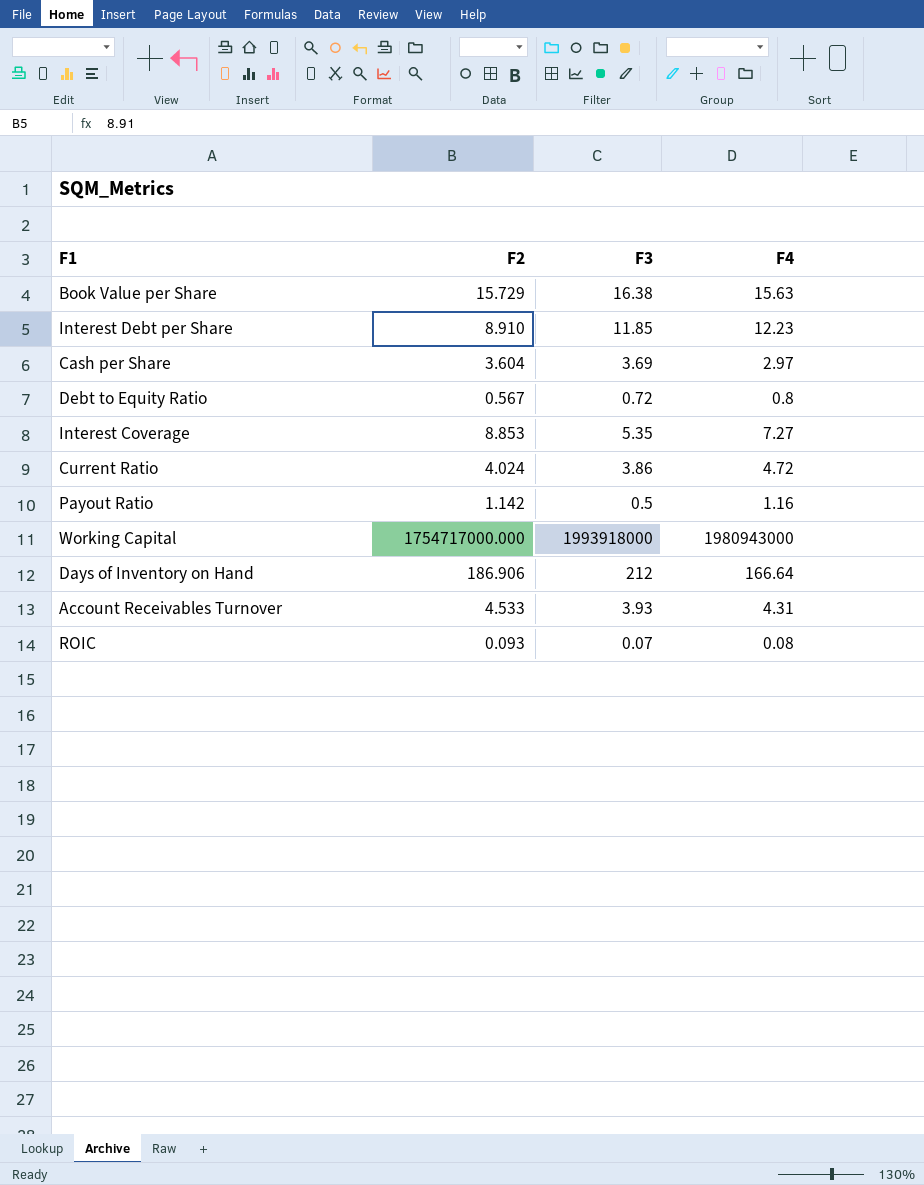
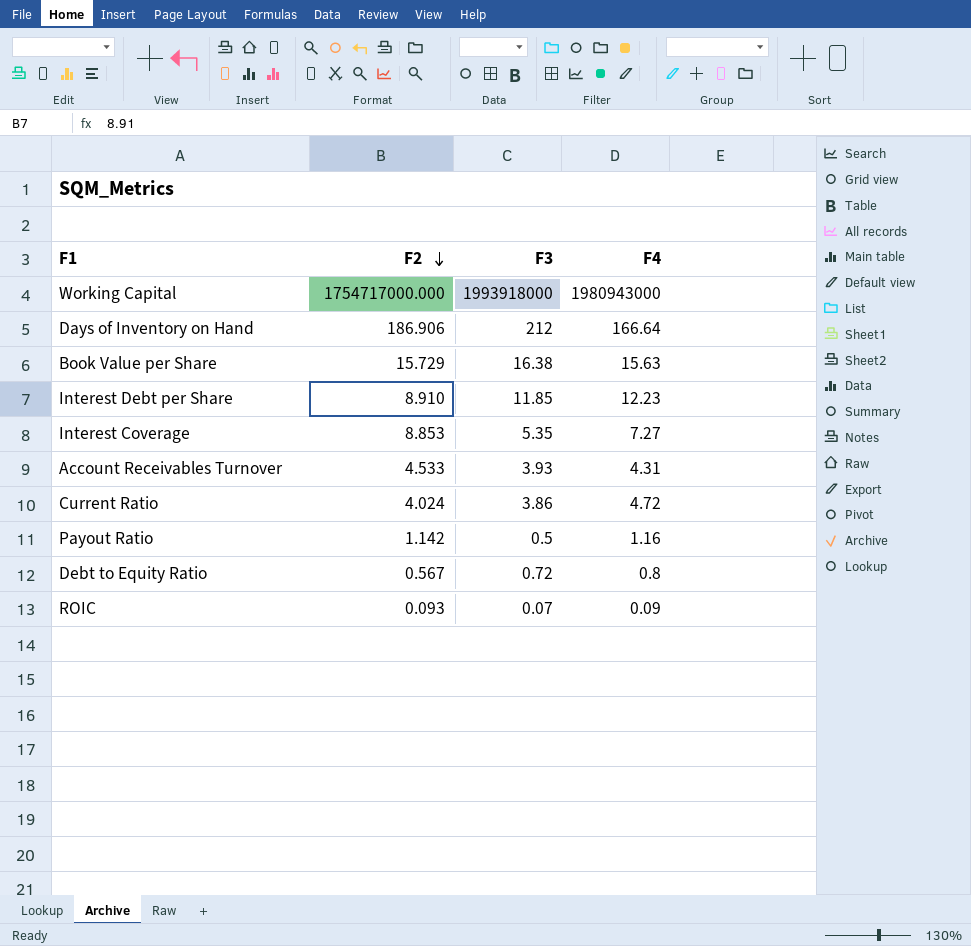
row order: none -> F2 descending
row Cash per Share: 3.604 | 3.69 | 2.97 -> none
ROIC | F4: 0.08 -> 0.09

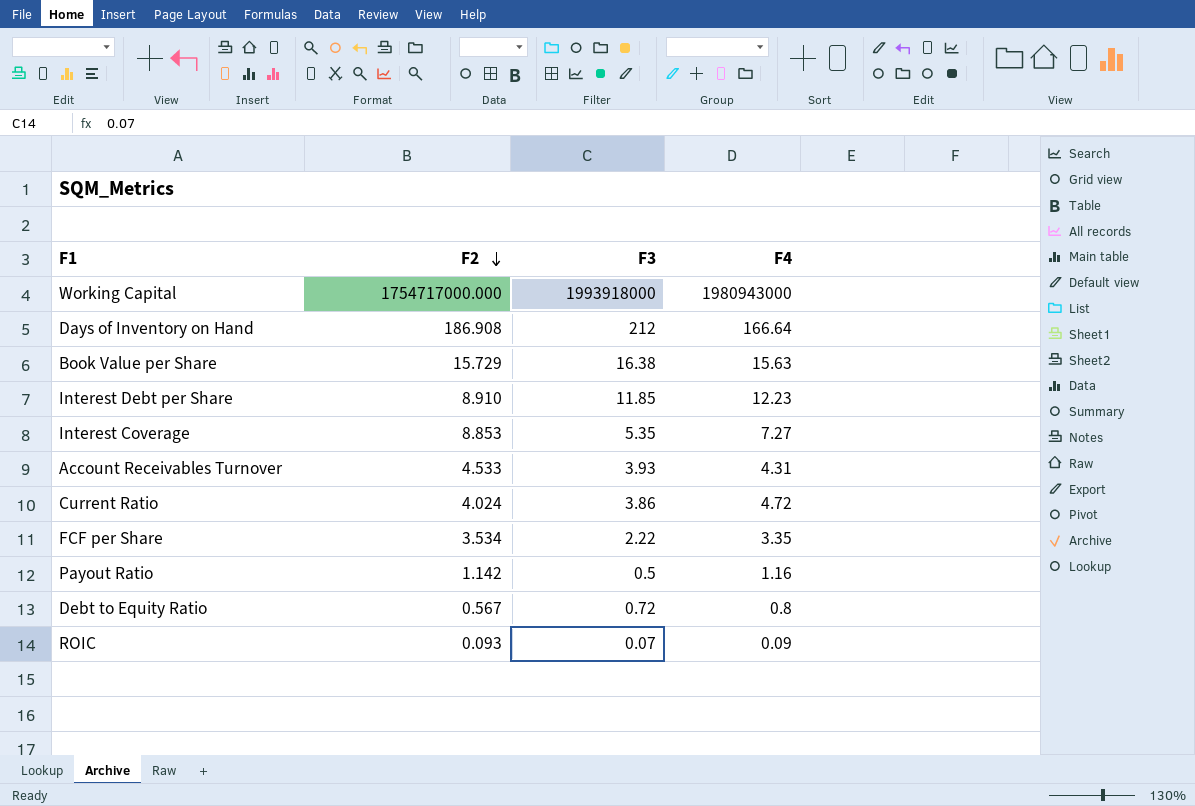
Days of Inventory on Hand | F2: 186.906 -> 186.908
row FCF per Share: none -> 3.534 | 2.22 | 3.35

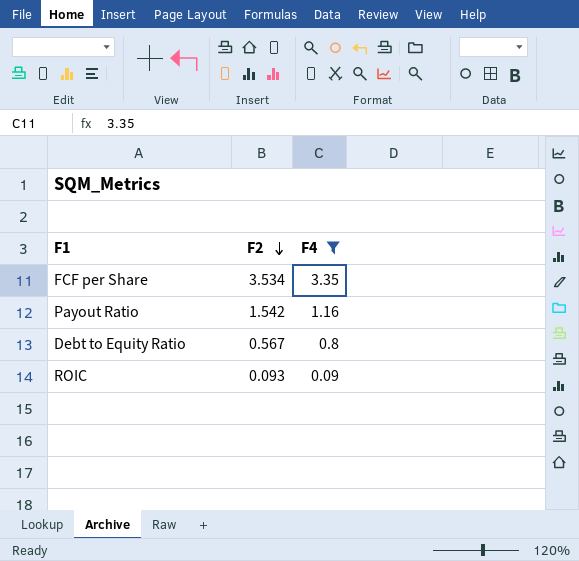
filter: none -> F4 <= 3.35
column F3 | position: 3 -> none
Payout Ratio | F2: 1.142 -> 1.542

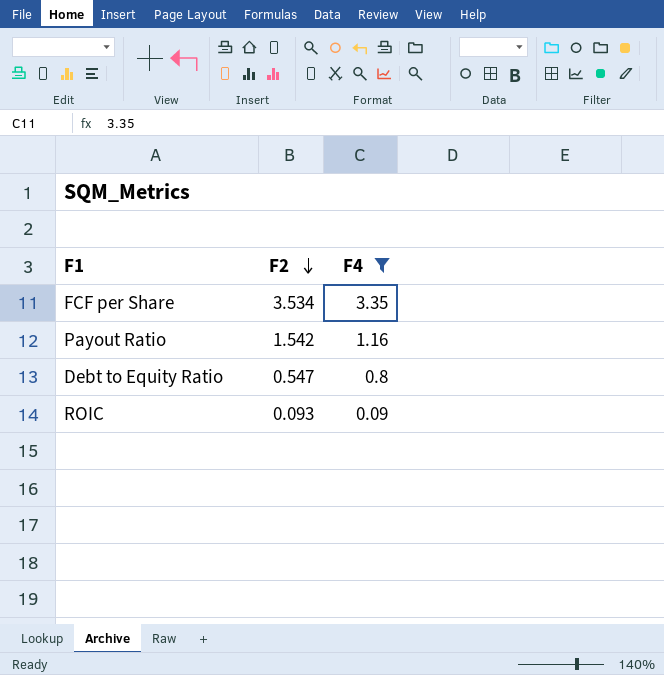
Debt to Equity Ratio | F2: 0.567 -> 0.547

